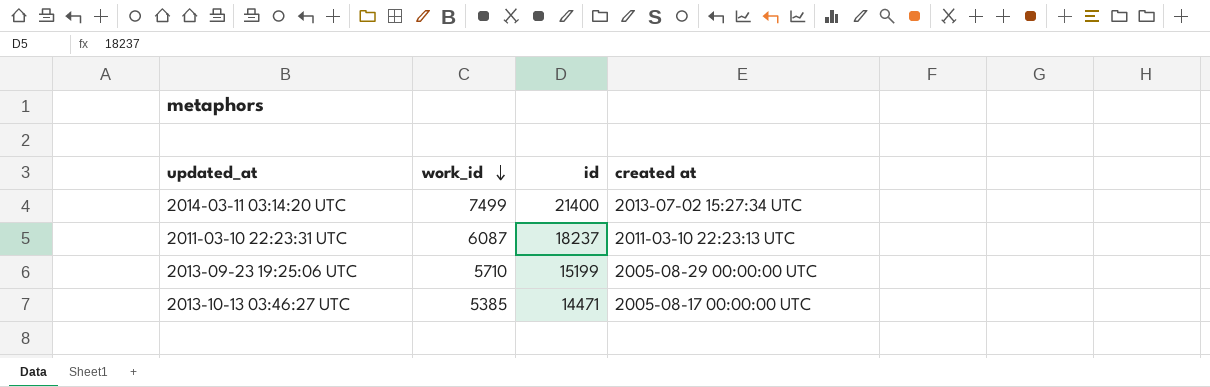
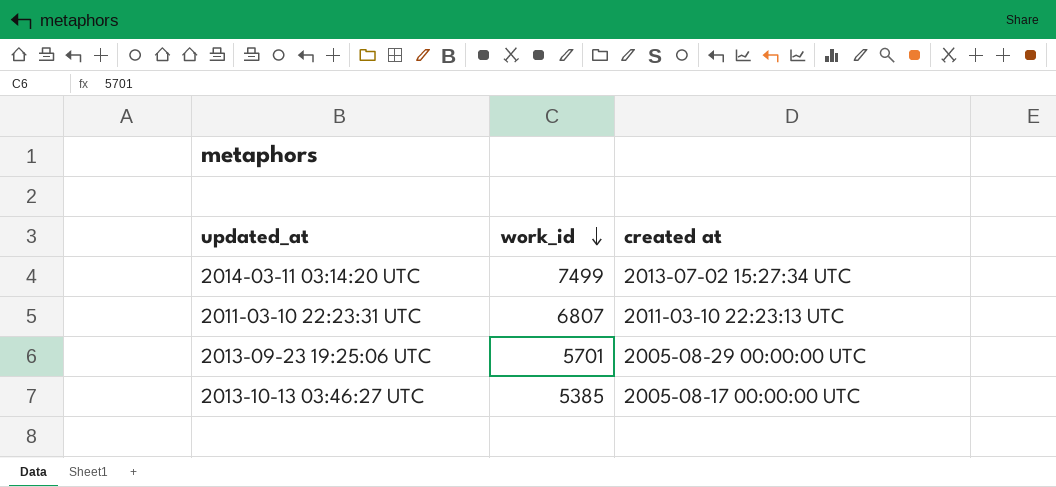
column id | position: 3 -> none
2011-03-10 22:23:31 UTC | work_id: 6087 -> 6807
2013-09-23 19:25:06 UTC | work_id: 5710 -> 5701

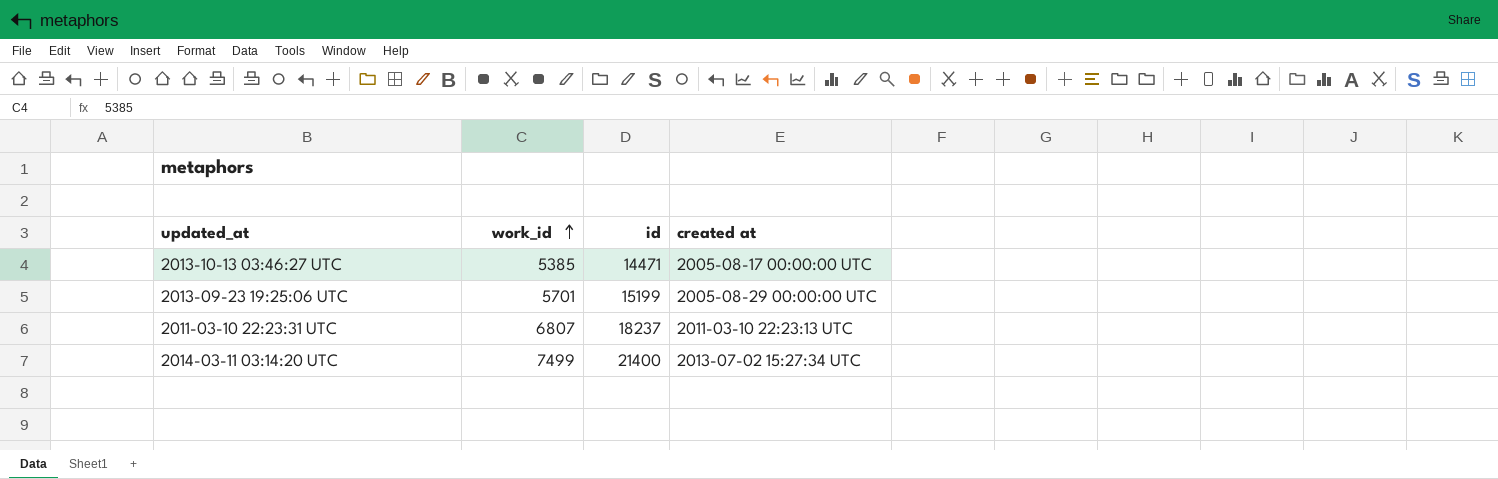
row order: work_id descending -> work_id ascending
column id | position: none -> 3

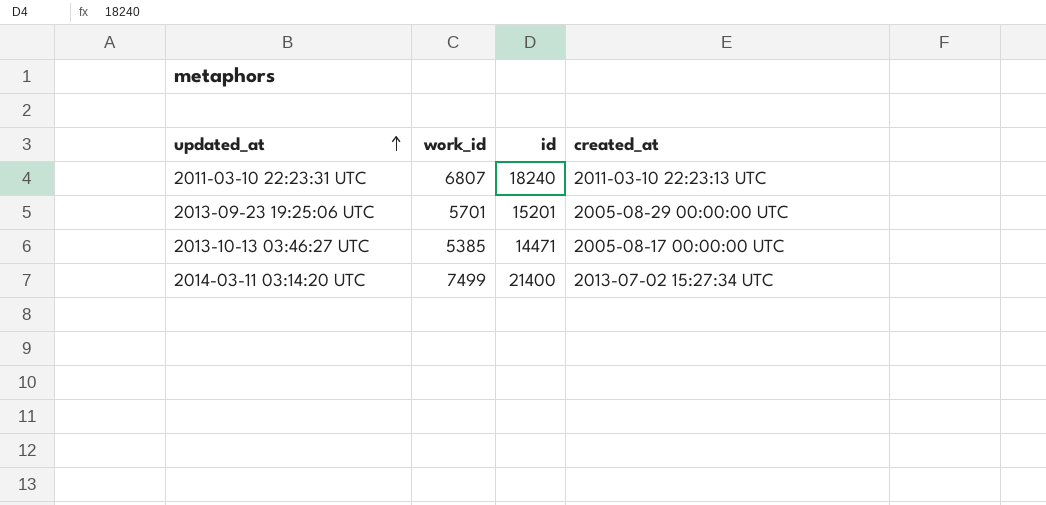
row order: work_id ascending -> updated_at ascending
column name: created at -> created_at
2011-03-10 22:23:31 UTC | id: 18237 -> 18240
2013-09-23 19:25:06 UTC | id: 15199 -> 15201

